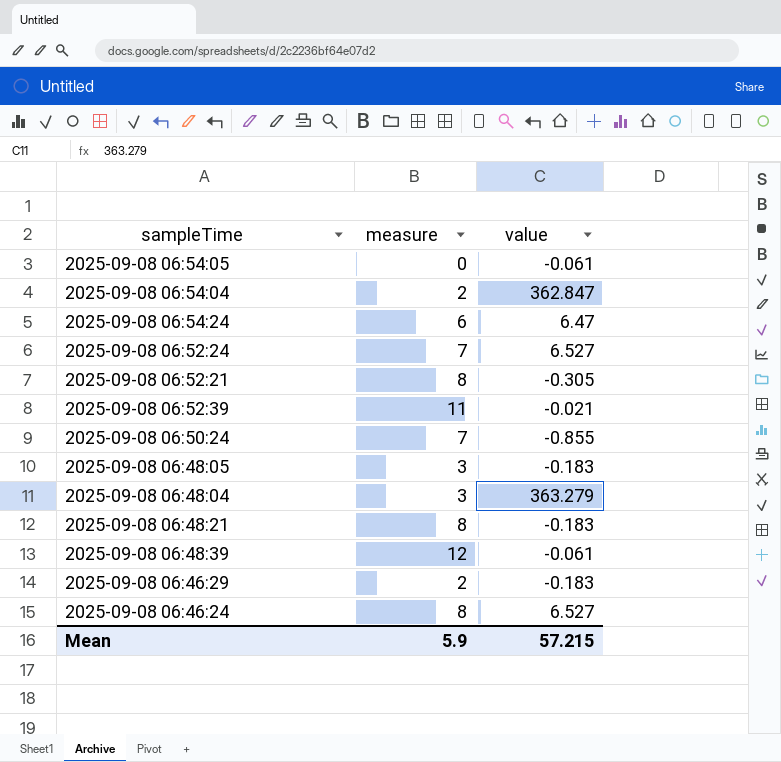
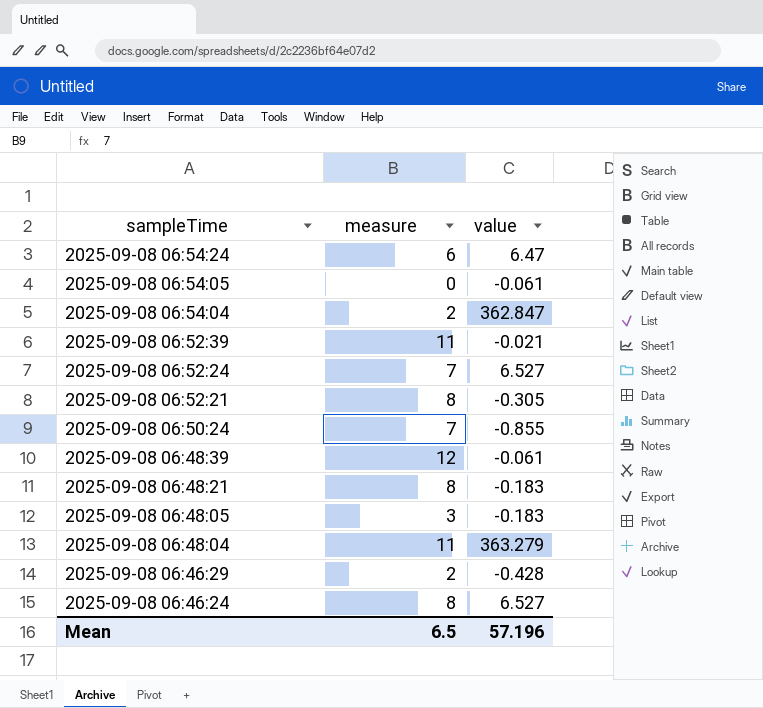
row order: none -> sampleTime descending
2025-09-08 06:48:04 | measure: 3 -> 11
2025-09-08 06:46:29 | value: -0.183 -> -0.428
Mean | measure: 5.9 -> 6.5
Mean | value: 57.215 -> 57.196

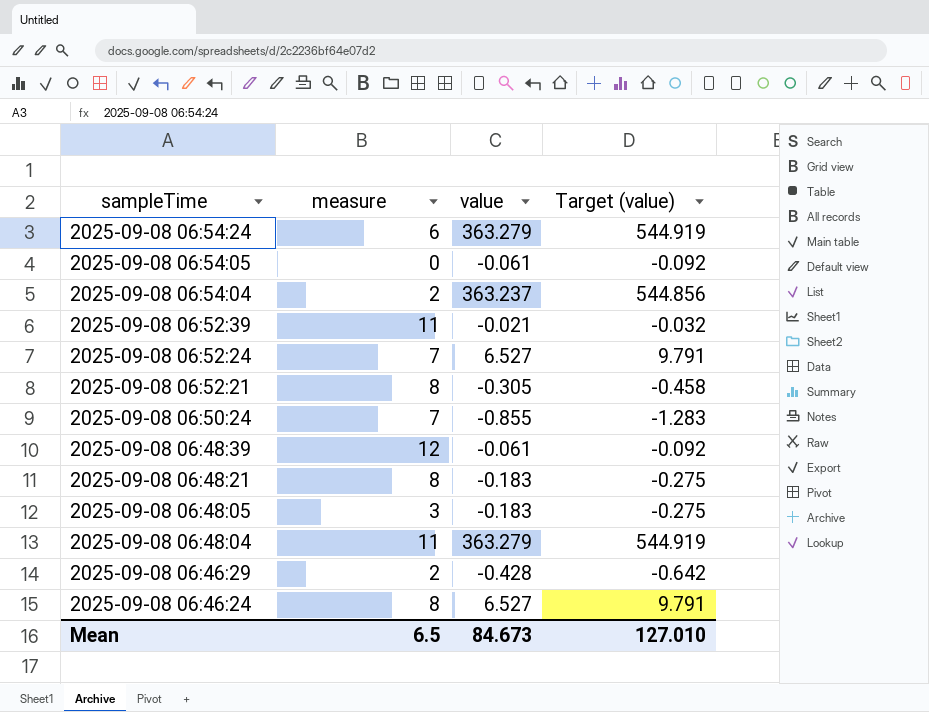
column Target (value) | formula: none -> [value] * 1.5
2025-09-08 06:54:24 | value: 6.47 -> 363.279
2025-09-08 06:54:04 | value: 362.847 -> 363.237
Mean | value: 57.196 -> 84.673

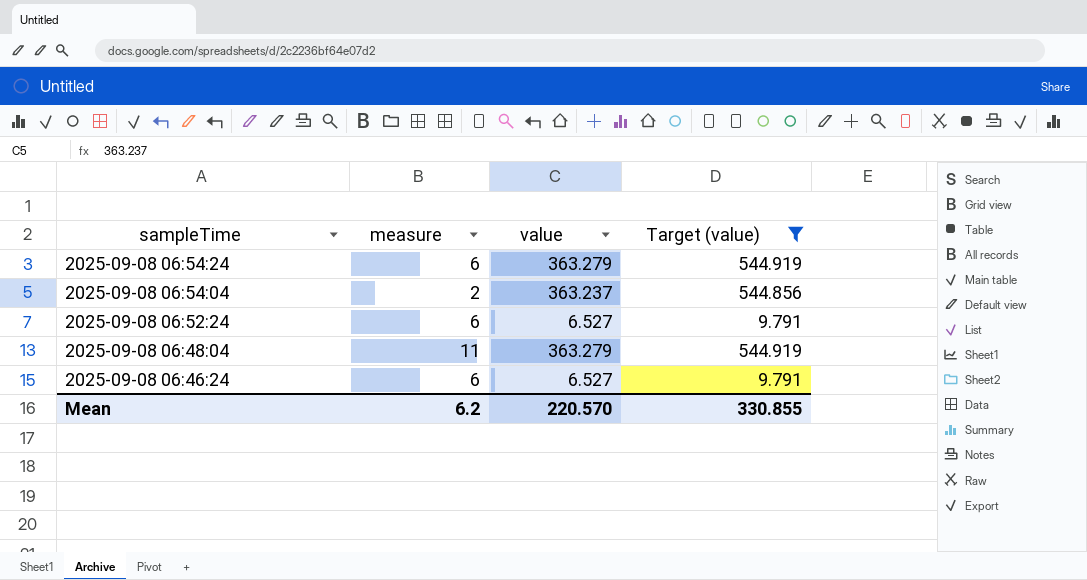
filter: none -> Target (value) >= 9.791
2025-09-08 06:52:24 | measure: 7 -> 6
2025-09-08 06:46:24 | measure: 8 -> 6
Mean | measure: 6.5 -> 6.2
Mean | value: 84.673 -> 220.570
Mean | Target (value): 127.010 -> 330.855

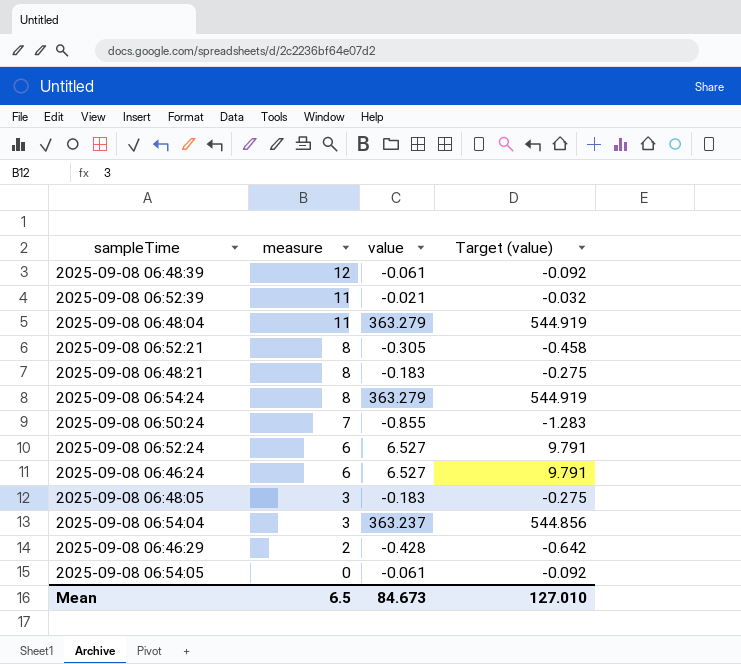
filter: Target (value) >= 9.791 -> none
row order: sampleTime descending -> measure descending
2025-09-08 06:54:24 | measure: 6 -> 8
2025-09-08 06:54:04 | measure: 2 -> 3
Mean | measure: 6.2 -> 6.5
Mean | value: 220.570 -> 84.673
Mean | Target (value): 330.855 -> 127.010

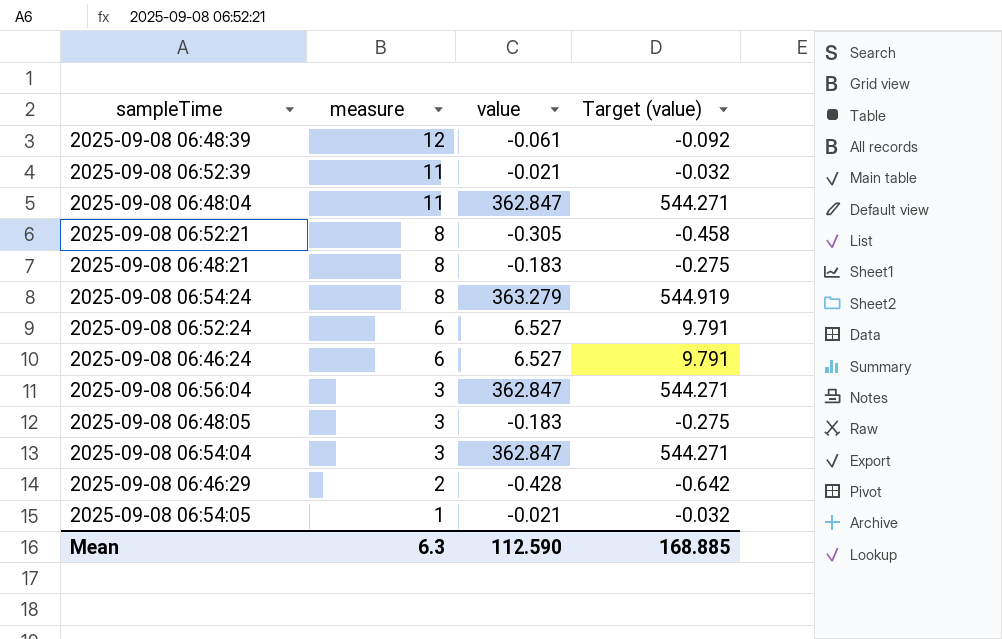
row 2025-09-08 06:50:24: 7 | -0.855 | -1.283 -> none
2025-09-08 06:48:04 | value: 363.279 -> 362.847
2025-09-08 06:48:04 | Target (value): 544.919 -> 544.271
row 2025-09-08 06:56:04: none -> 3 | 362.847 | 544.271
2025-09-08 06:54:04 | value: 363.237 -> 362.847
2025-09-08 06:54:04 | Target (value): 544.856 -> 544.271
2025-09-08 06:54:05 | measure: 0 -> 1
2025-09-08 06:54:05 | value: -0.061 -> -0.021
2025-09-08 06:54:05 | Target (value): -0.092 -> -0.032
Mean | measure: 6.5 -> 6.3
Mean | value: 84.673 -> 112.590
Mean | Target (value): 127.010 -> 168.885

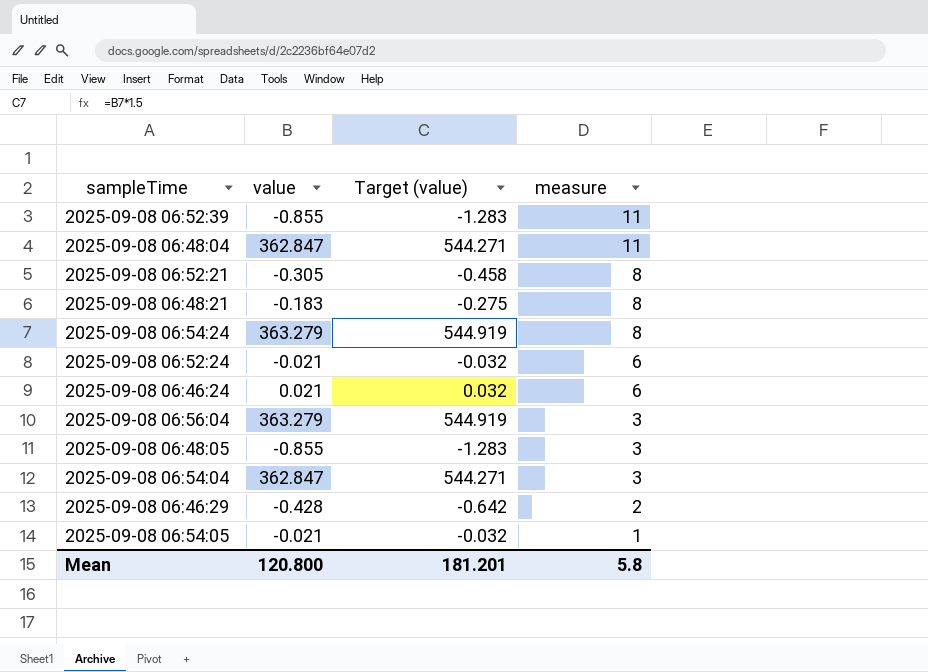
column measure | position: 2 -> 4
row 2025-09-08 06:48:39: 12 | -0.061 | -0.092 -> none
2025-09-08 06:52:39 | value: -0.021 -> -0.855
2025-09-08 06:52:39 | Target (value): -0.032 -> -1.283
2025-09-08 06:52:24 | value: 6.527 -> -0.021
2025-09-08 06:52:24 | Target (value): 9.791 -> -0.032
2025-09-08 06:46:24 | value: 6.527 -> 0.021
2025-09-08 06:46:24 | Target (value): 9.791 -> 0.032
2025-09-08 06:56:04 | value: 362.847 -> 363.279
2025-09-08 06:56:04 | Target (value): 544.271 -> 544.919
2025-09-08 06:48:05 | value: -0.183 -> -0.855
2025-09-08 06:48:05 | Target (value): -0.275 -> -1.283
Mean | value: 112.590 -> 120.800
Mean | Target (value): 168.885 -> 181.201
Mean | measure: 6.3 -> 5.8

